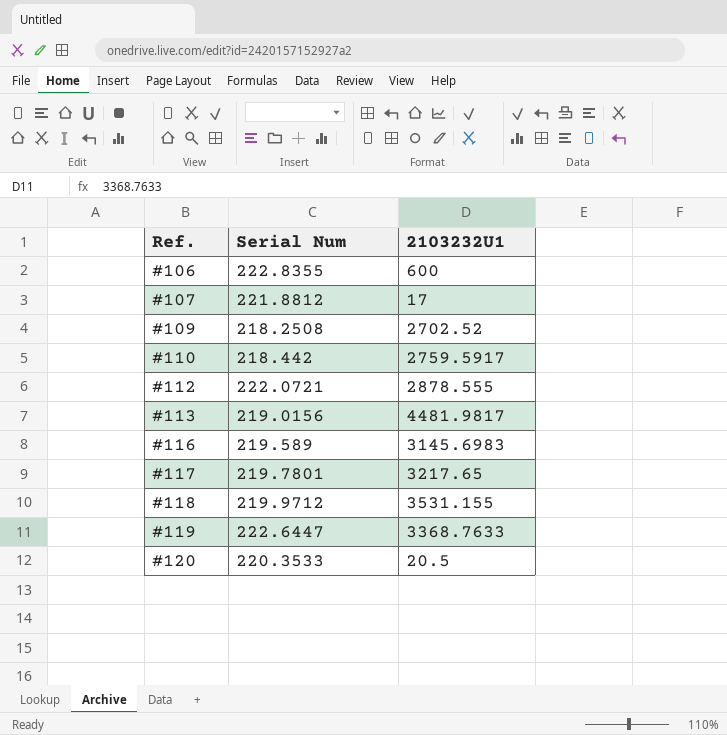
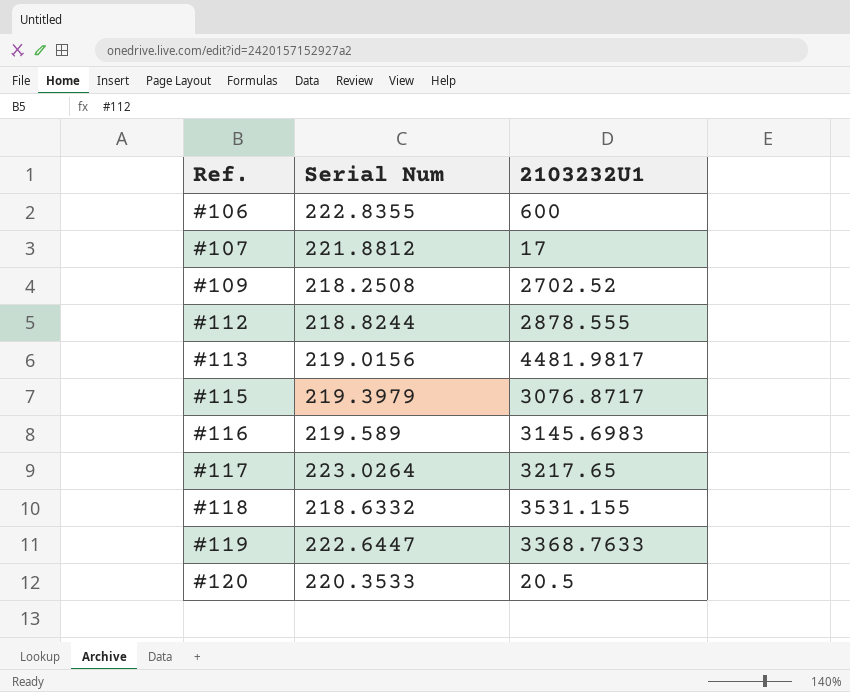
row #110: 218.442 | 2759.5917 -> none
#112 | Serial Num: 222.0721 -> 218.8244
row #115: none -> 219.3979 | 3076.8717
#117 | Serial Num: 219.7801 -> 223.0264
#118 | Serial Num: 219.9712 -> 218.6332

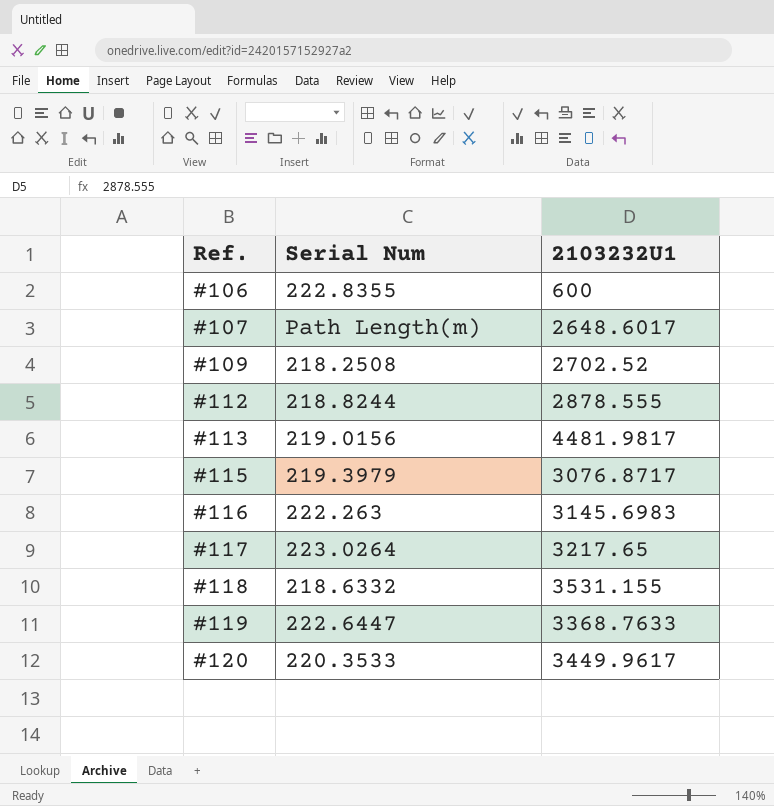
#107 | Serial Num: 221.8812 -> Path Length(m)
#107 | 2103232U1: 17 -> 2648.6017
#116 | Serial Num: 219.589 -> 222.263
#120 | 2103232U1: 20.5 -> 3449.9617

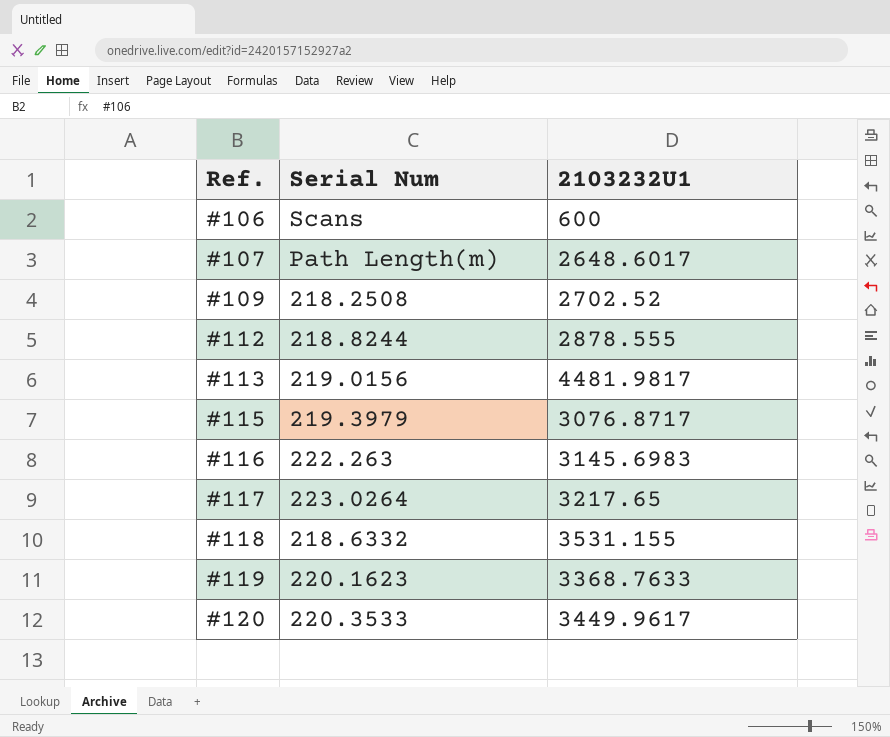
#106 | Serial Num: 222.8355 -> Scans
#119 | Serial Num: 222.6447 -> 220.1623

